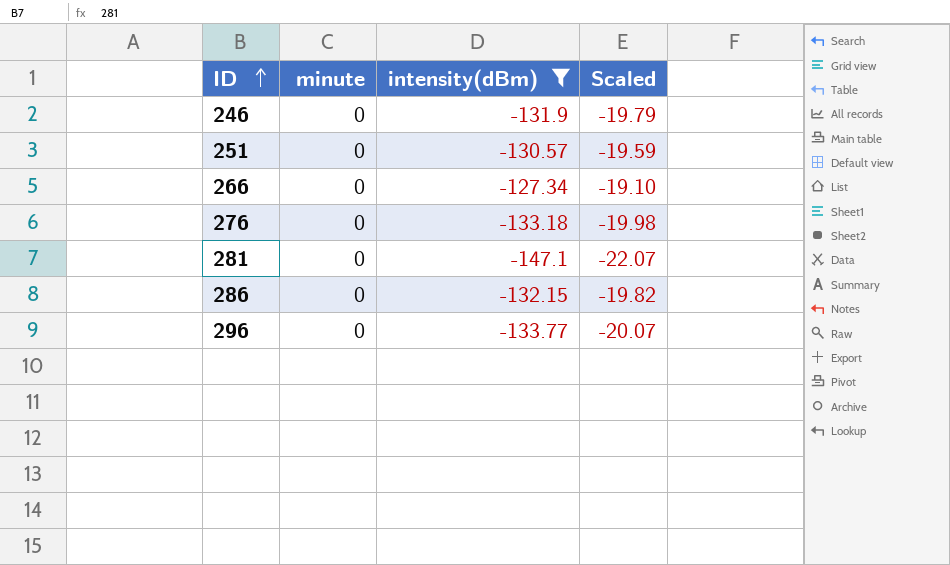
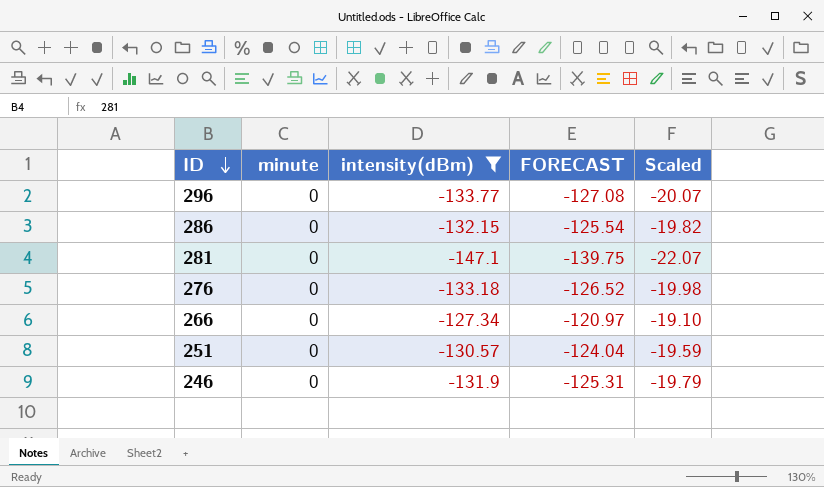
row order: ID ascending -> ID descending
column FORECAST | formula: none -> [intensity(dBm)] * 0.95

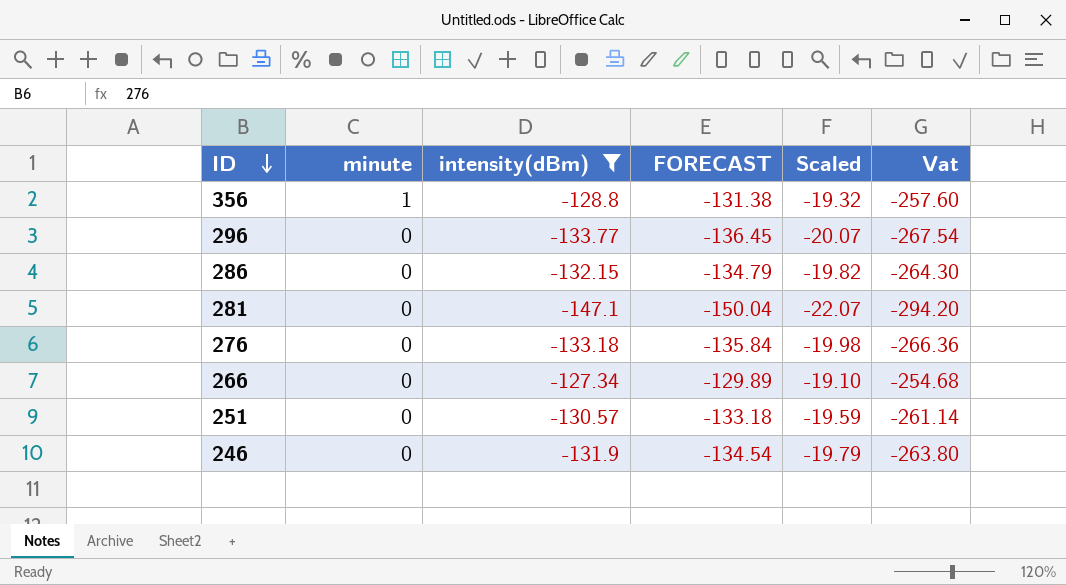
column FORECAST | formula: [intensity(dBm)] * 0.95 -> [intensity(dBm)] * 1.02
column Vat | formula: none -> [intensity(dBm)] * 2
row 356: none -> 1 | -128.8 | -131.38 | -19.32 | -257.60

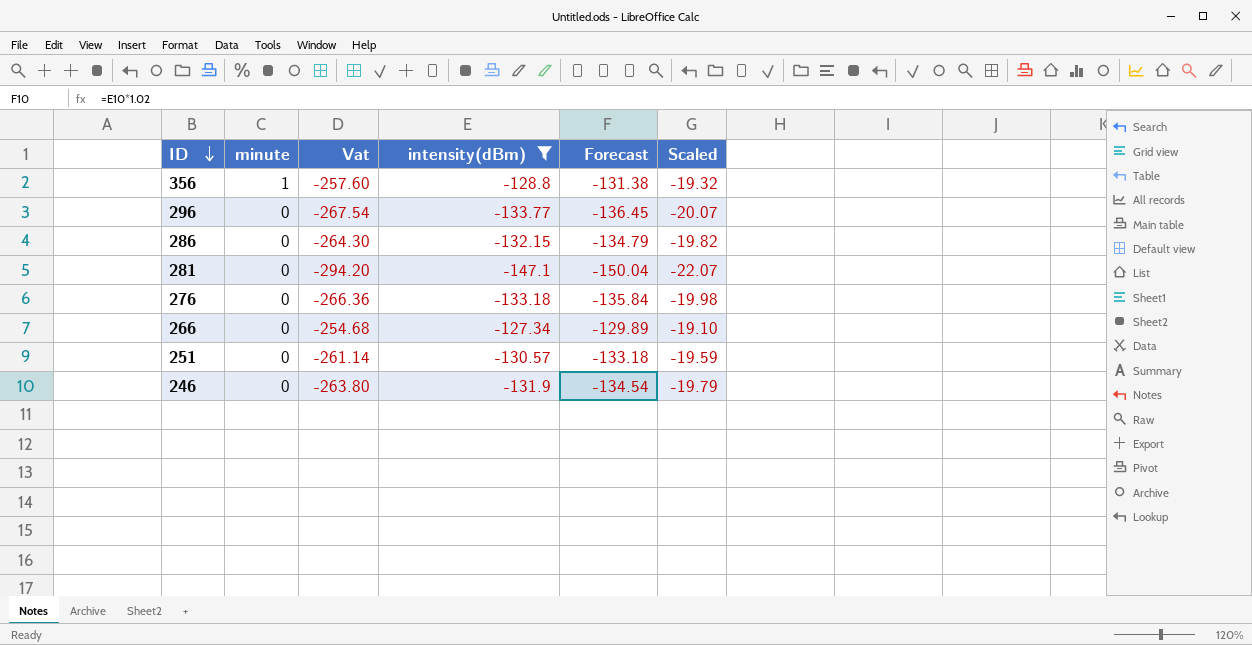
column Vat | position: 6 -> 3
column name: FORECAST -> Forecast

